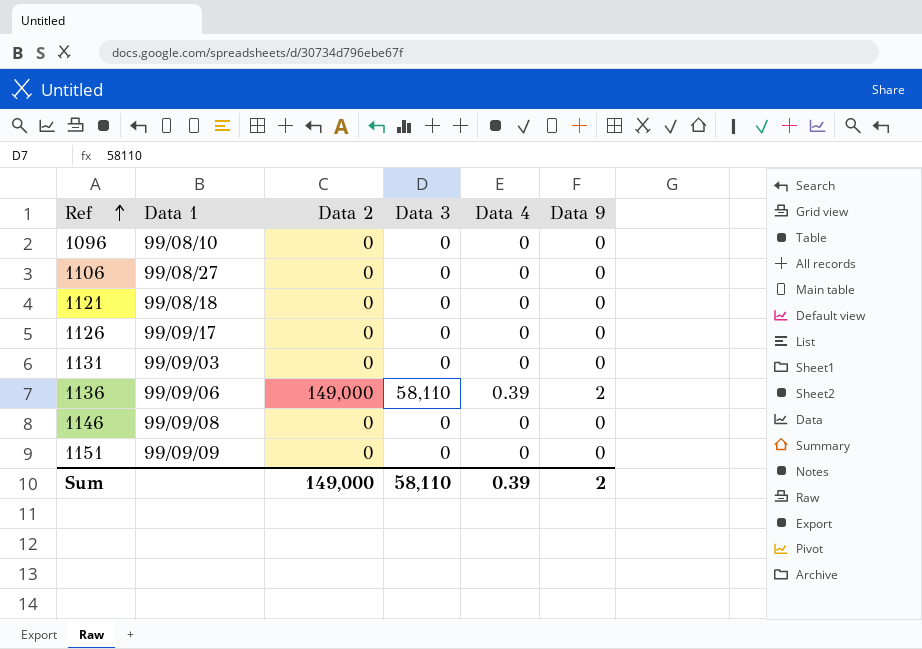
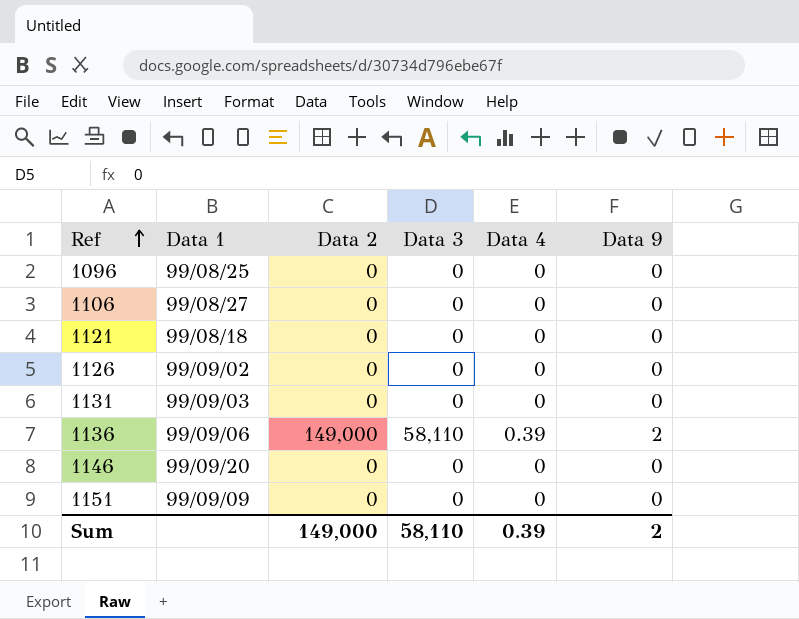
1096 | Data 1: 99/08/10 -> 99/08/25
1126 | Data 1: 99/09/17 -> 99/09/02
1146 | Data 1: 99/09/08 -> 99/09/20

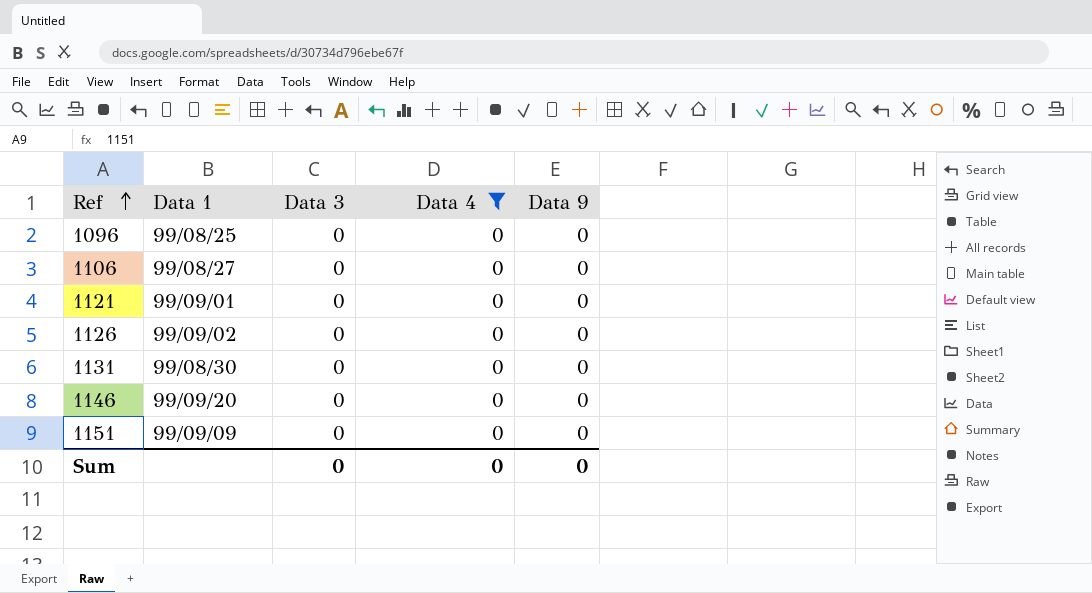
filter: none -> Data 4 = 0
column Data 2 | position: 3 -> none
1121 | Data 1: 99/08/18 -> 99/09/01
1131 | Data 1: 99/09/03 -> 99/08/30
Sum | Data 3: 58,110 -> 0
Sum | Data 4: 0.39 -> 0
Sum | Data 9: 2 -> 0

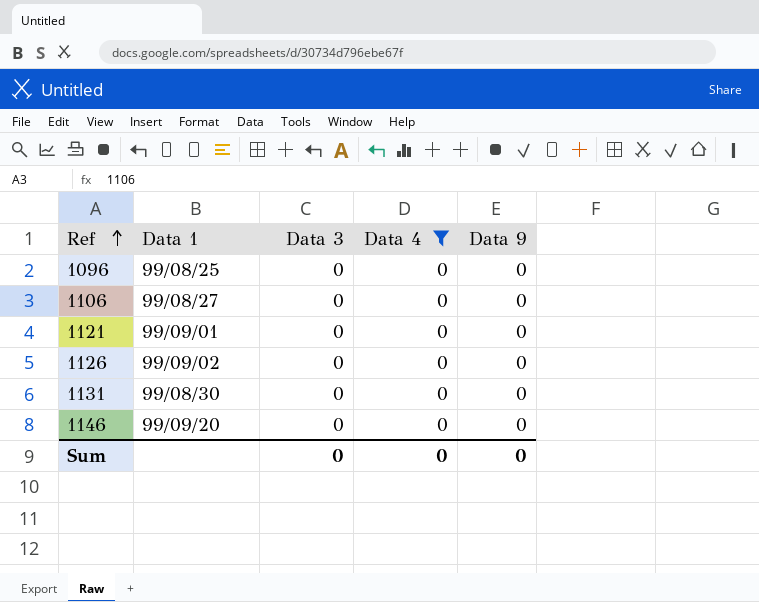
row 1151: 99/09/09 | 0 | 0 | 0 -> none

